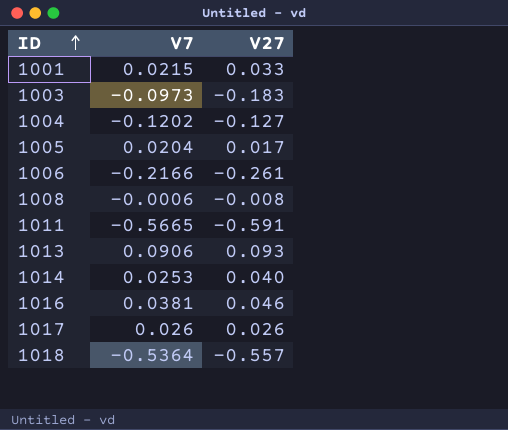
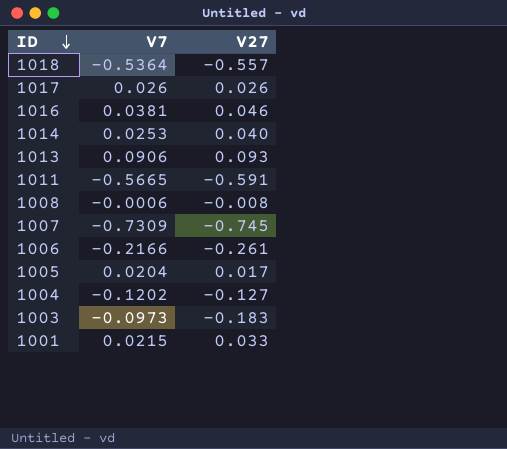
row order: ID ascending -> ID descending
row 1007: none -> -0.7309 | -0.745

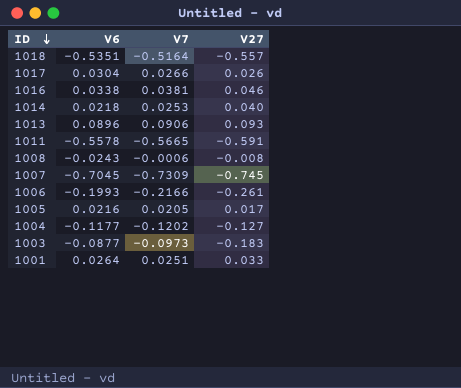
column V6 | position: none -> 2
1018 | V7: -0.5364 -> -0.5164
1017 | V7: 0.026 -> 0.0266
1005 | V7: 0.0204 -> 0.0205
1001 | V7: 0.0215 -> 0.0251

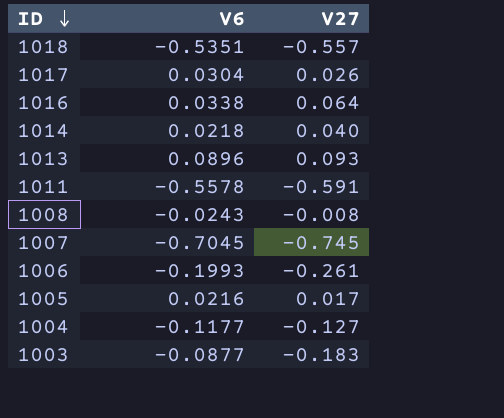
column V7 | position: 3 -> none
row 1001: 0.0264 | 0.0251 | 0.033 -> none
1016 | V27: 0.046 -> 0.064

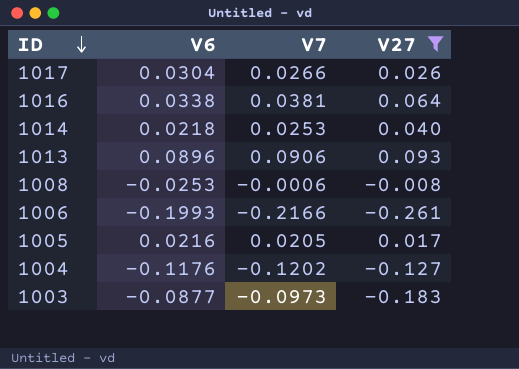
filter: none -> V27 >= -0.261
column V7 | position: none -> 3
1008 | V6: -0.0243 -> -0.0253
1004 | V6: -0.1177 -> -0.1176

